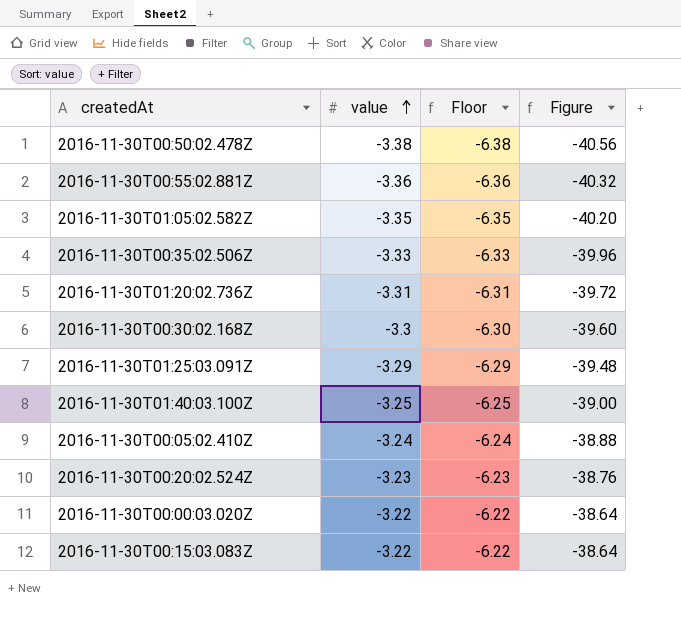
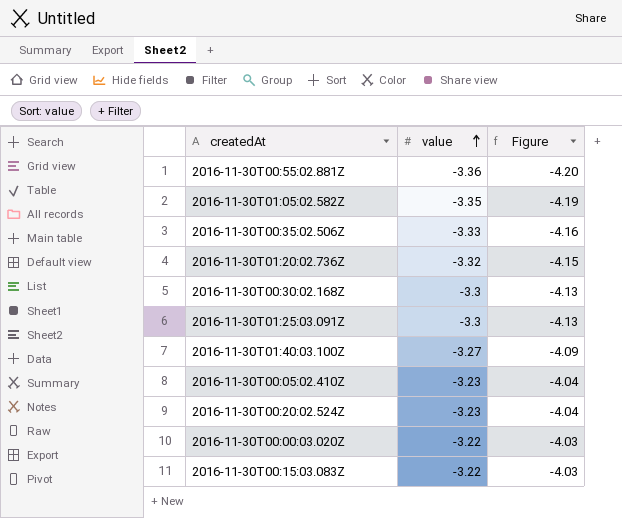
column Floor | formula: [value] - 3 -> none
column Figure | formula: [value] * 12 -> [value] * 1.25
row 2016-11-30T00:50:02.478Z: -3.38 | -6.38 | -40.56 -> none
2016-11-30T01:20:02.736Z | value: -3.31 -> -3.32
2016-11-30T01:25:03.091Z | value: -3.29 -> -3.3
2016-11-30T01:40:03.100Z | value: -3.25 -> -3.27
2016-11-30T00:05:02.410Z | value: -3.24 -> -3.23

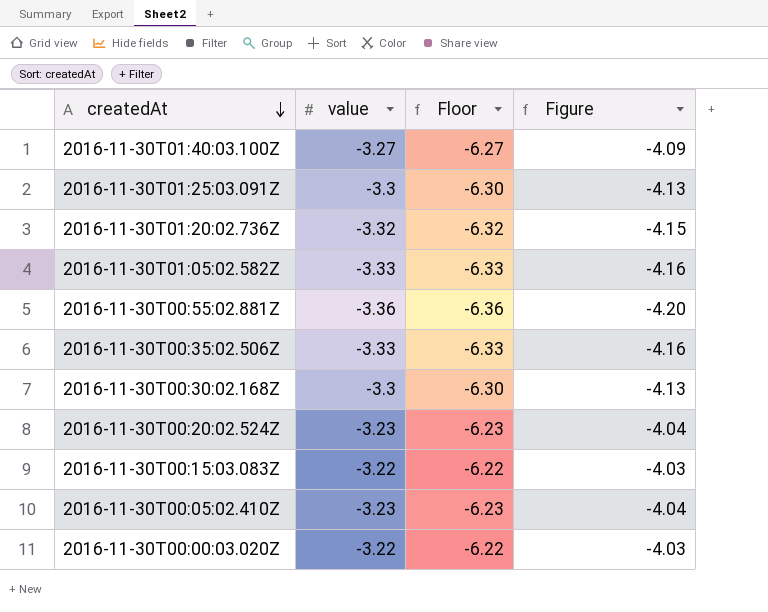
row order: value ascending -> createdAt descending
column Floor | formula: none -> [value] - 3
2016-11-30T01:05:02.582Z | value: -3.35 -> -3.33
2016-11-30T01:05:02.582Z | Figure: -4.19 -> -4.16

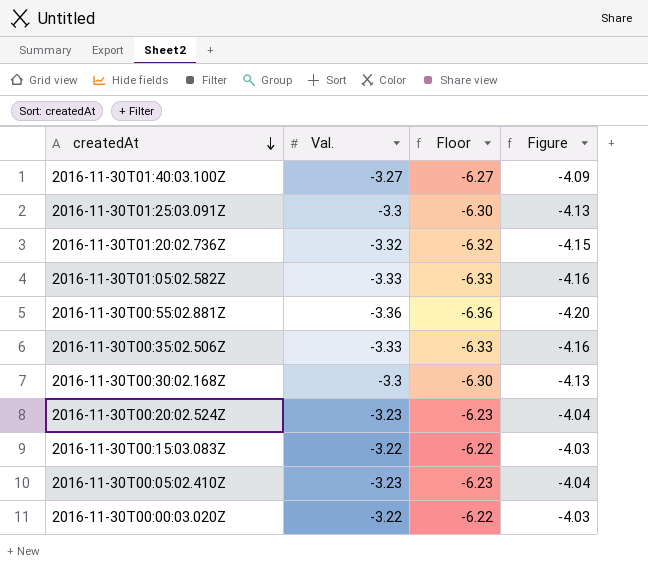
column name: value -> Val.

